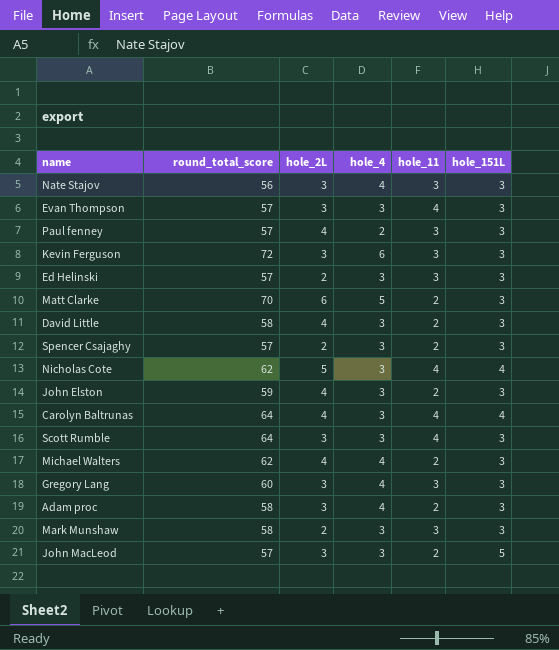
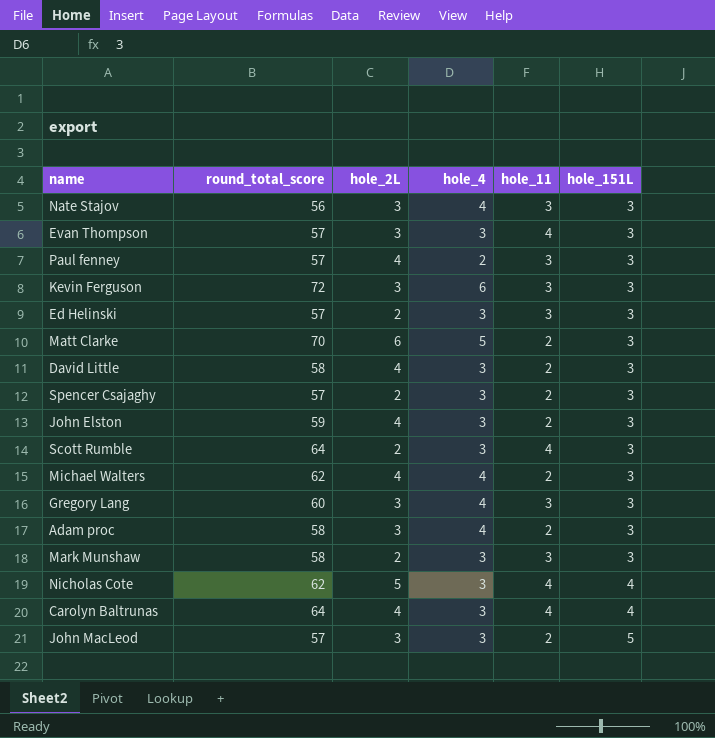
row order: none -> hole_151L ascending
Scott Rumble | hole_2L: 3 -> 2

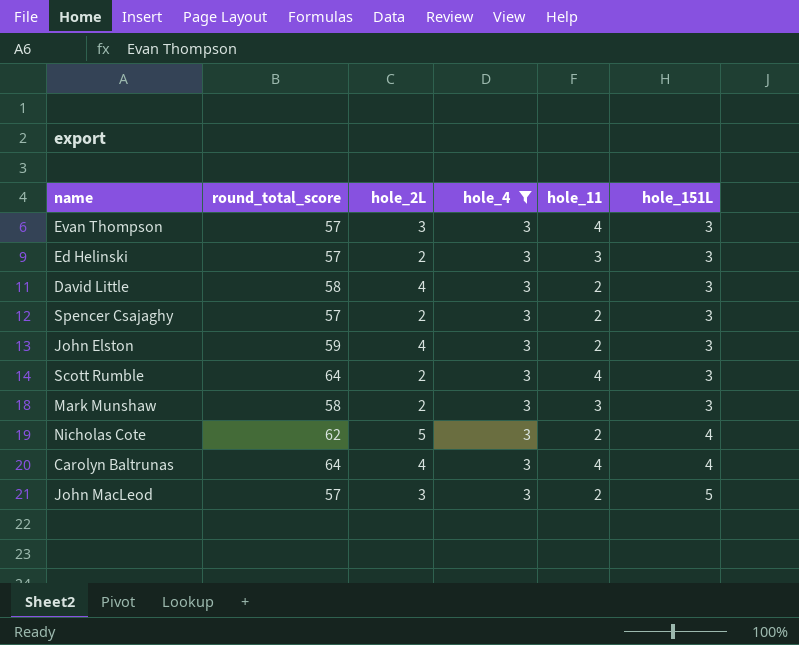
filter: none -> hole_4 = 3
Nicholas Cote | hole_11: 4 -> 2

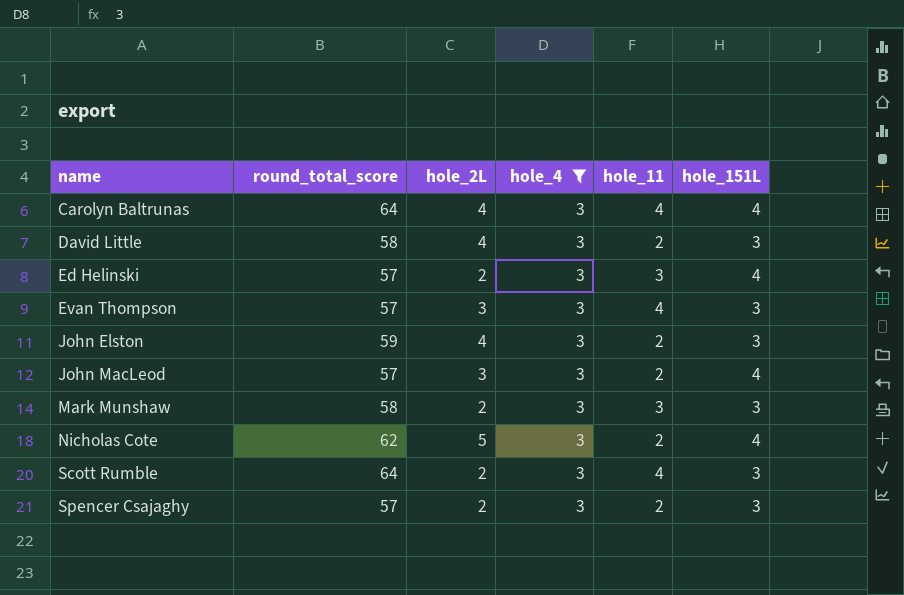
row order: hole_151L ascending -> name ascending
Ed Helinski | hole_151L: 3 -> 4
John MacLeod | hole_151L: 5 -> 4

